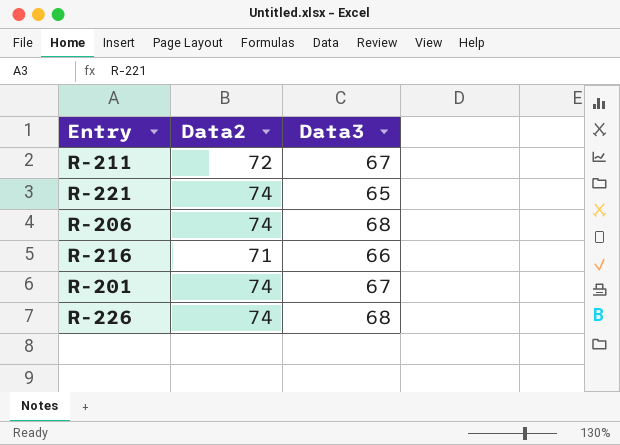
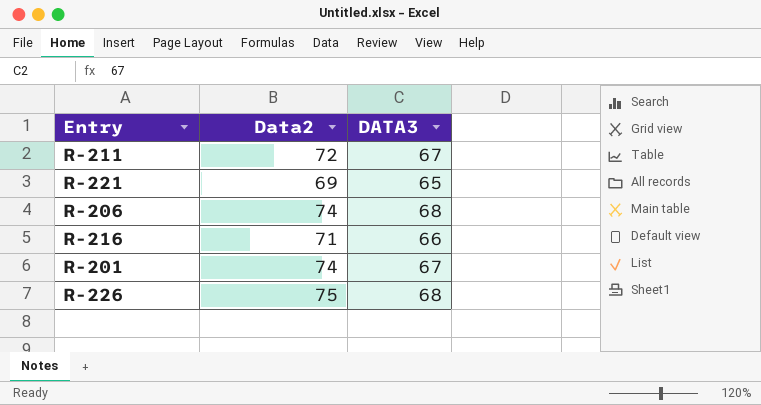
column name: Data3 -> DATA3
R-221 | Data2: 74 -> 69
R-226 | Data2: 74 -> 75

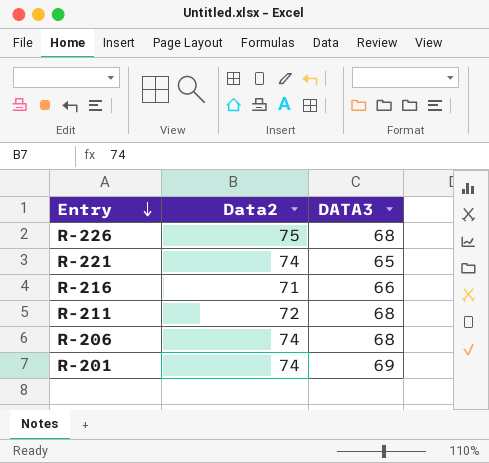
row order: none -> Entry descending
R-221 | Data2: 69 -> 74
R-211 | DATA3: 67 -> 68
R-201 | DATA3: 67 -> 69

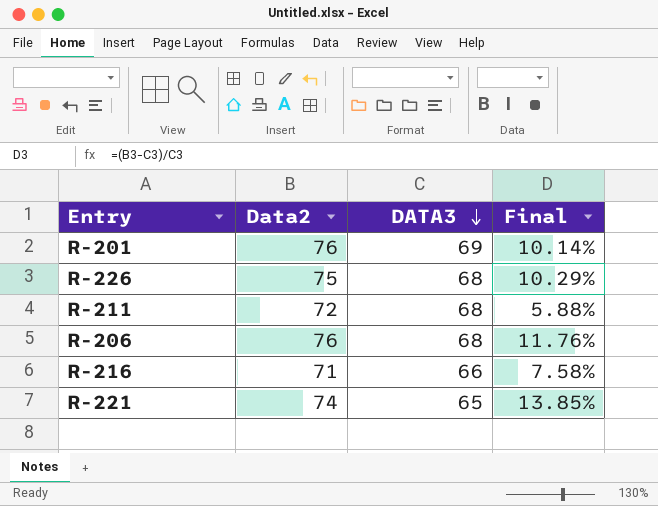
row order: Entry descending -> DATA3 descending
column Final | formula: none -> ([Data2] - [DATA3]) / [DATA3]
R-201 | Data2: 74 -> 76
R-206 | Data2: 74 -> 76

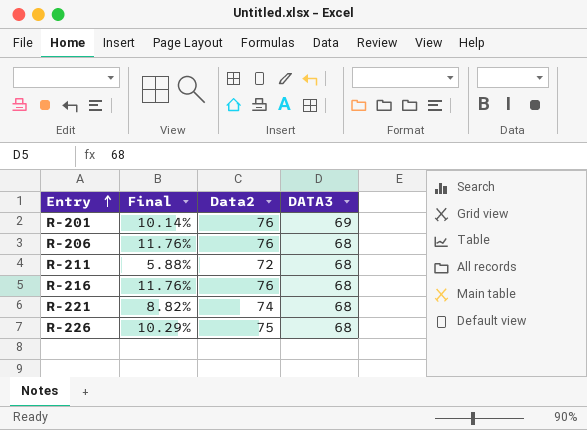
row order: DATA3 descending -> Entry ascending
column Final | position: 4 -> 2
R-216 | Final: 7.58% -> 11.76%
R-216 | Data2: 71 -> 76
R-216 | DATA3: 66 -> 68
R-221 | Final: 13.85% -> 8.82%
R-221 | DATA3: 65 -> 68

